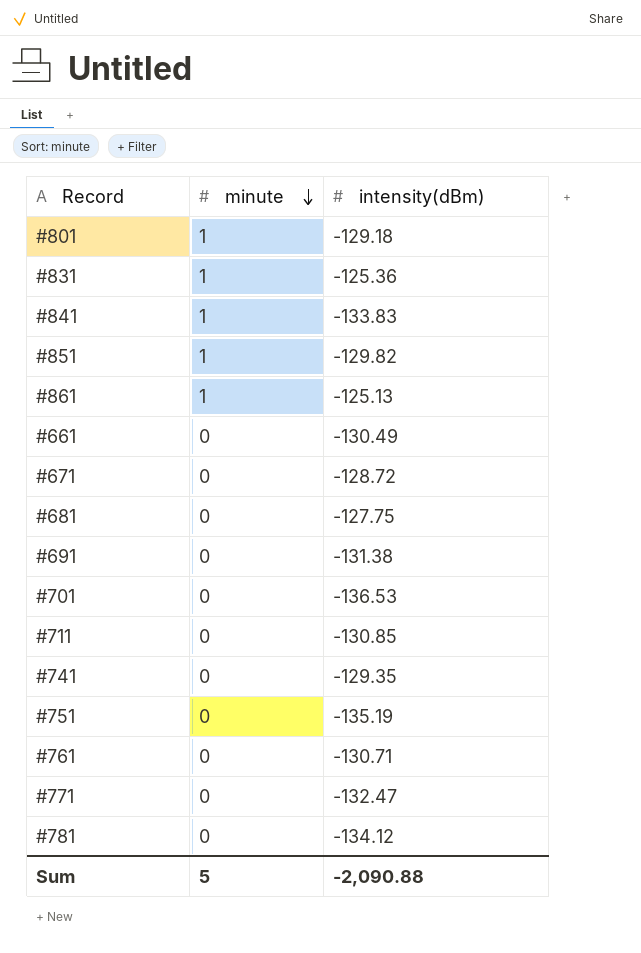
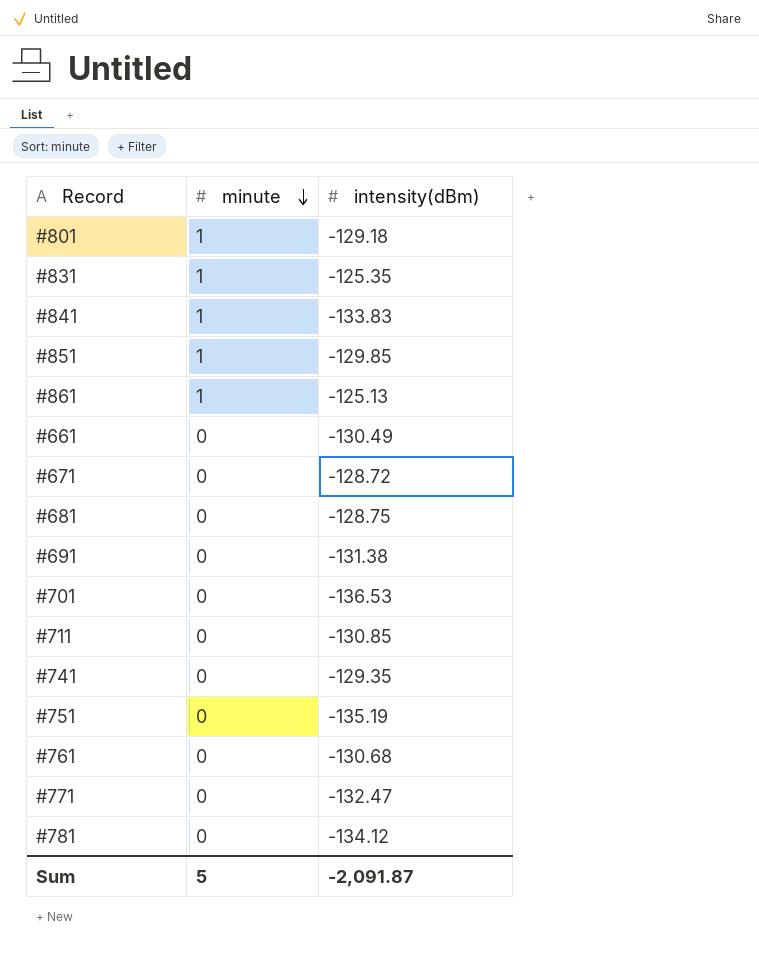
#831 | intensity(dBm): -125.36 -> -125.35
#851 | intensity(dBm): -129.82 -> -129.85
#681 | intensity(dBm): -127.75 -> -128.75
#761 | intensity(dBm): -130.71 -> -130.68
Sum | intensity(dBm): -2,090.88 -> -2,091.87

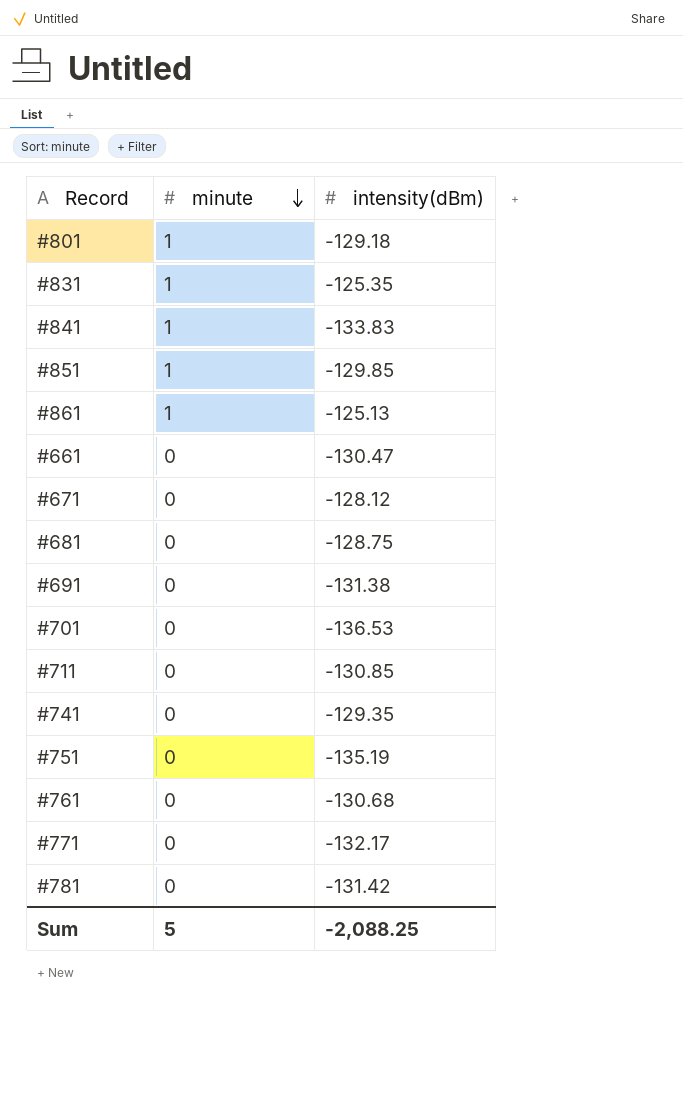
#661 | intensity(dBm): -130.49 -> -130.47
#671 | intensity(dBm): -128.72 -> -128.12
#771 | intensity(dBm): -132.47 -> -132.17
#781 | intensity(dBm): -134.12 -> -131.42
Sum | intensity(dBm): -2,091.87 -> -2,088.25

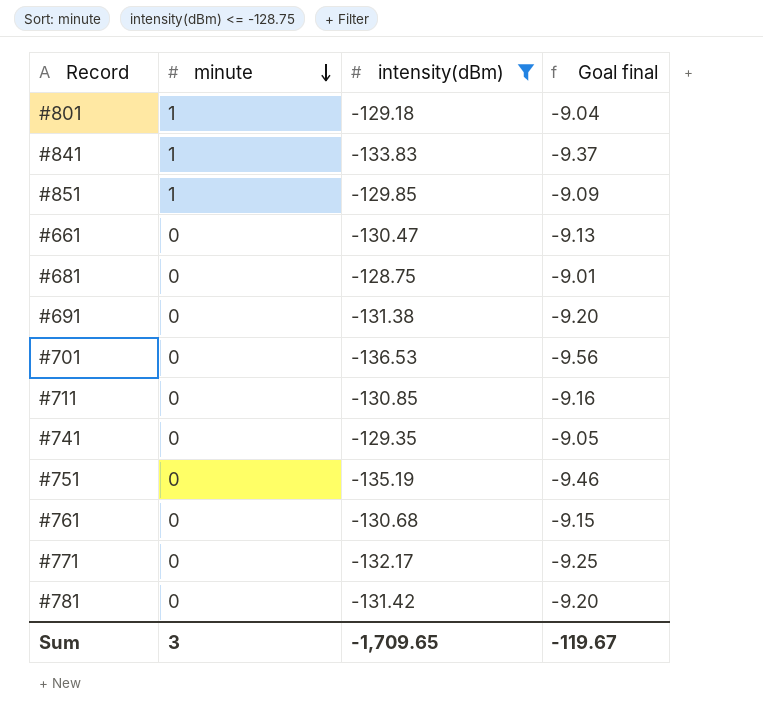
filter: none -> intensity(dBm) <= -128.75
column Goal final | formula: none -> [intensity(dBm)] * 0.07
Sum | minute: 5 -> 3
Sum | intensity(dBm): -2,088.25 -> -1,709.65

